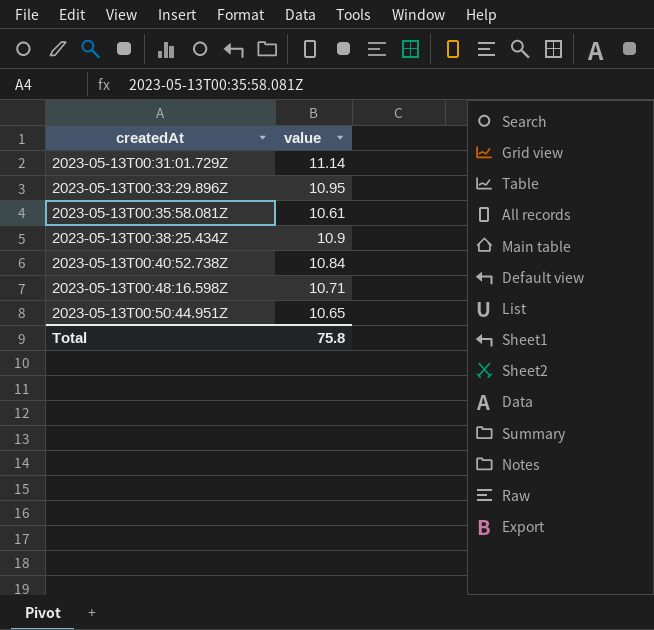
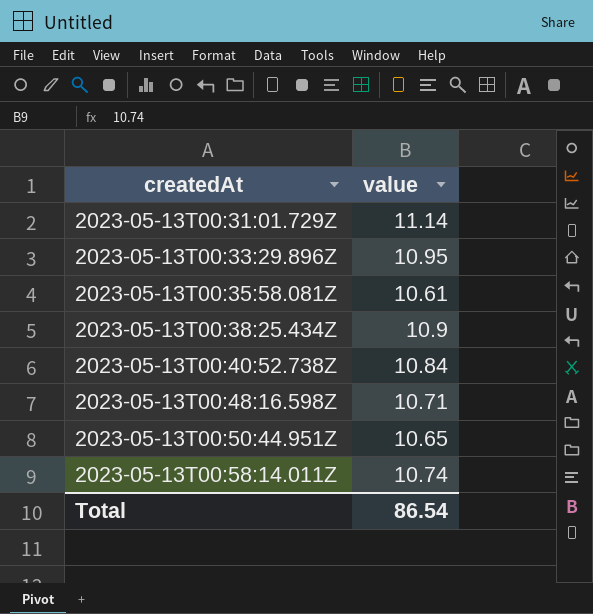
row 2023-05-13T00:58:14.011Z: none -> 10.74
Total | value: 75.8 -> 86.54

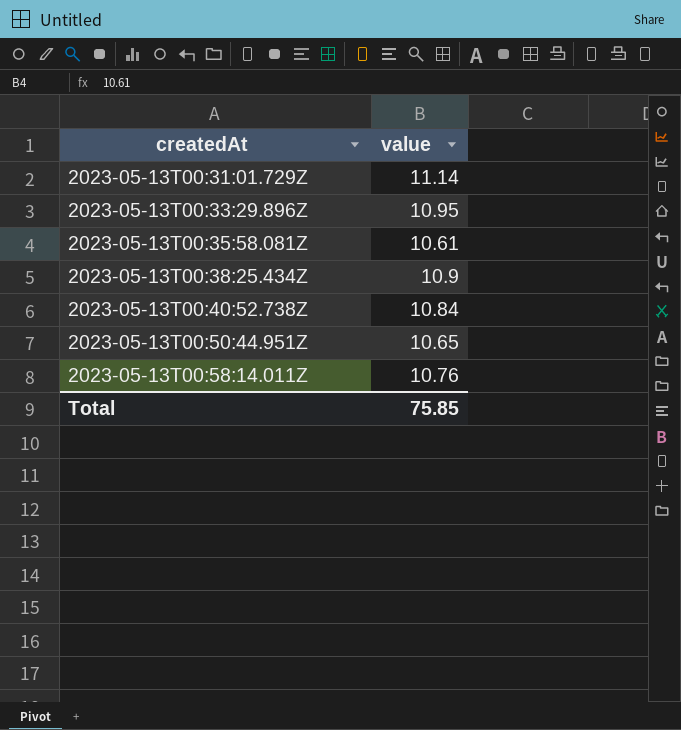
row 2023-05-13T00:48:16.598Z: 10.71 -> none
2023-05-13T00:58:14.011Z | value: 10.74 -> 10.76
Total | value: 86.54 -> 75.85

